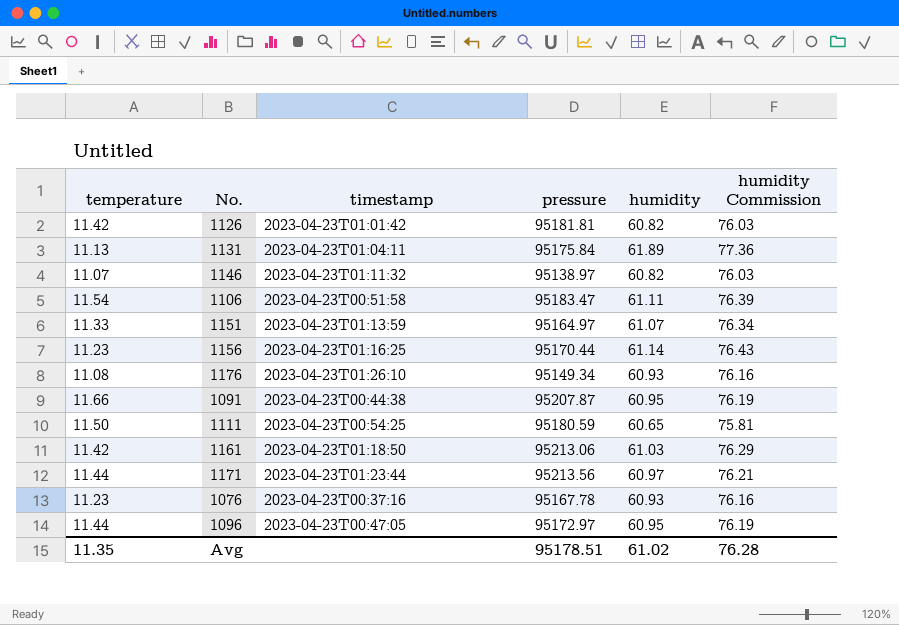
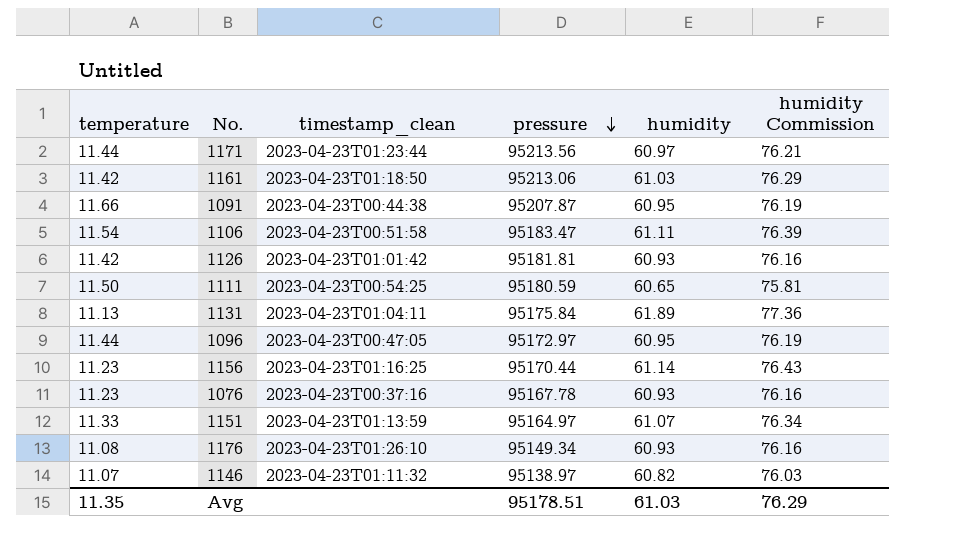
row order: none -> pressure descending
column name: timestamp -> timestamp_clean
1126 | humidity: 60.82 -> 60.93
1126 | humidity Commission: 76.03 -> 76.16
Avg | humidity: 61.02 -> 61.03
Avg | humidity Commission: 76.28 -> 76.29

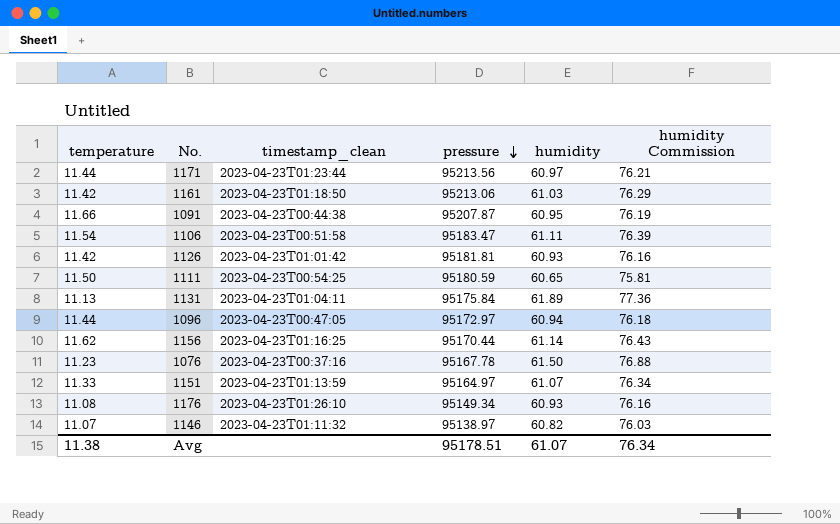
1096 | humidity: 60.95 -> 60.94
1096 | humidity Commission: 76.19 -> 76.18
1156 | temperature: 11.23 -> 11.62
1076 | humidity: 60.93 -> 61.50
1076 | humidity Commission: 76.16 -> 76.88
Avg | temperature: 11.35 -> 11.38
Avg | humidity: 61.03 -> 61.07
Avg | humidity Commission: 76.29 -> 76.34

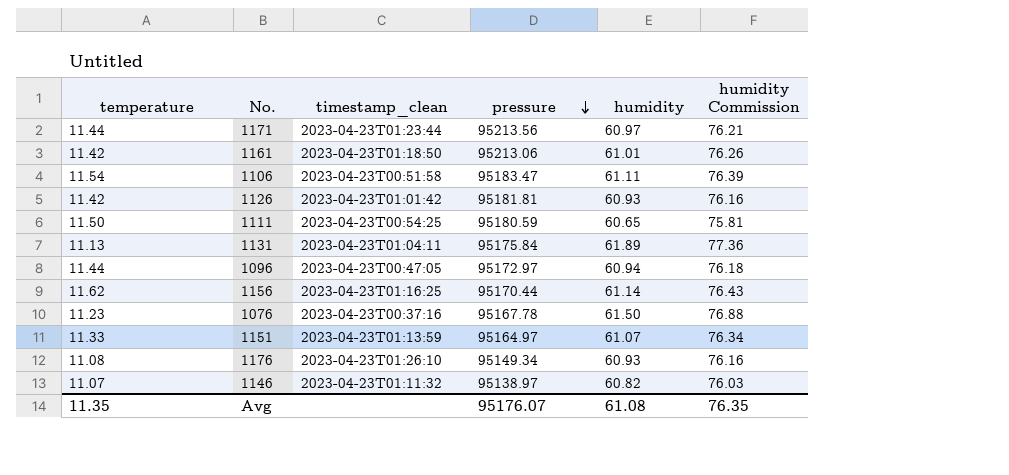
row 1091: 11.66 | 2023-04-23T00:44:38 | 95207.87 | 60.95 | 76.19 -> none
1161 | humidity: 61.03 -> 61.01
1161 | humidity Commission: 76.29 -> 76.26
Avg | temperature: 11.38 -> 11.35
Avg | pressure: 95178.51 -> 95176.07
Avg | humidity: 61.07 -> 61.08
Avg | humidity Commission: 76.34 -> 76.35

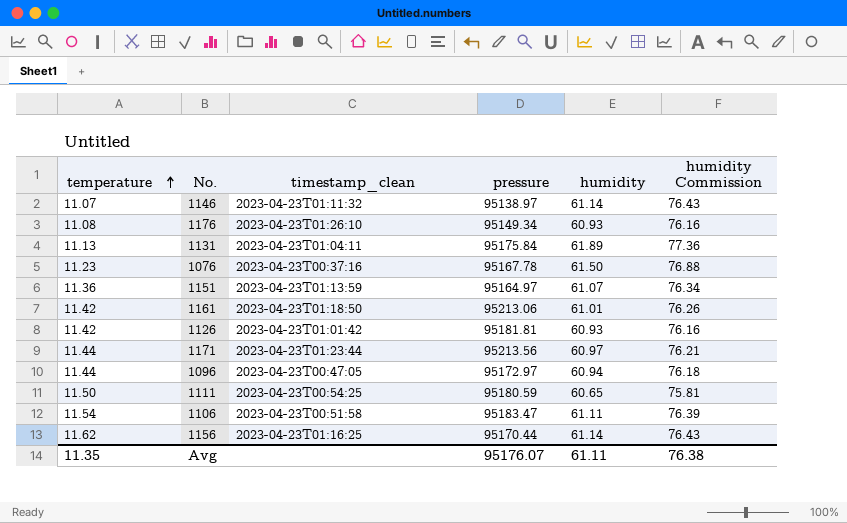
row order: pressure descending -> temperature ascending
1146 | humidity: 60.82 -> 61.14
1146 | humidity Commission: 76.03 -> 76.43
1151 | temperature: 11.33 -> 11.36
Avg | humidity: 61.08 -> 61.11
Avg | humidity Commission: 76.35 -> 76.38

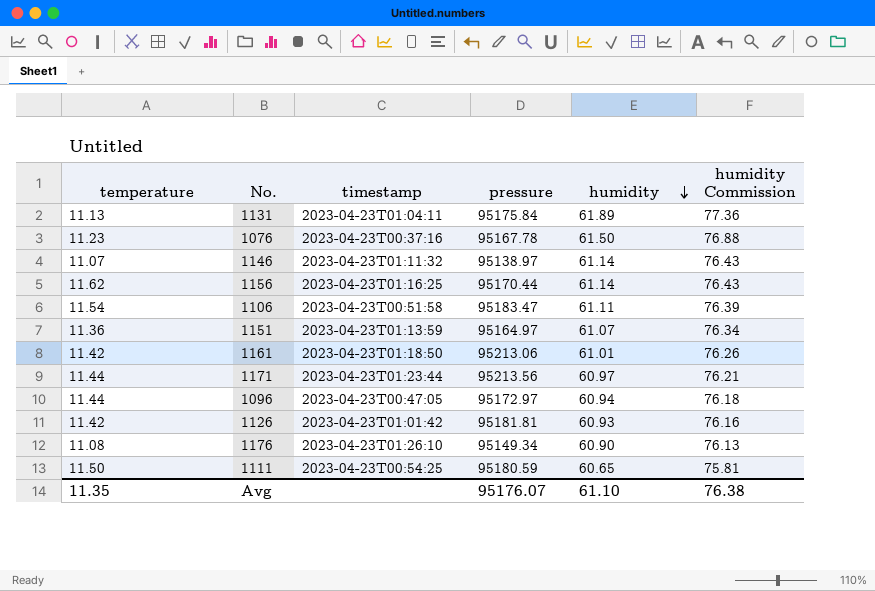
row order: temperature ascending -> humidity descending
column name: timestamp_clean -> timestamp
1176 | humidity: 60.93 -> 60.90
1176 | humidity Commission: 76.16 -> 76.13
Avg | humidity: 61.11 -> 61.10

